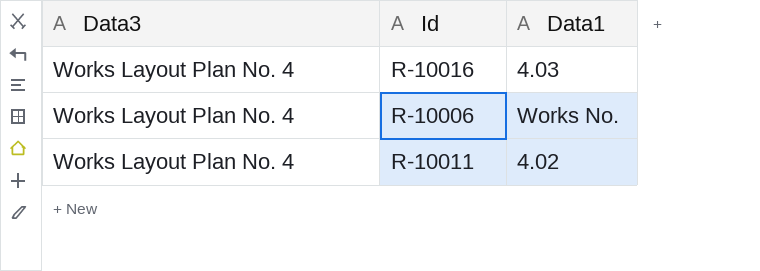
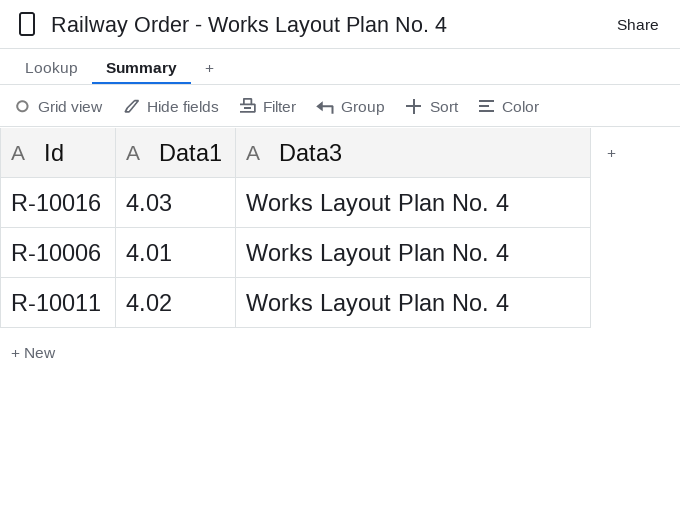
column Data3 | position: 1 -> 3
R-10006 | Data1: Works No. -> 4.01

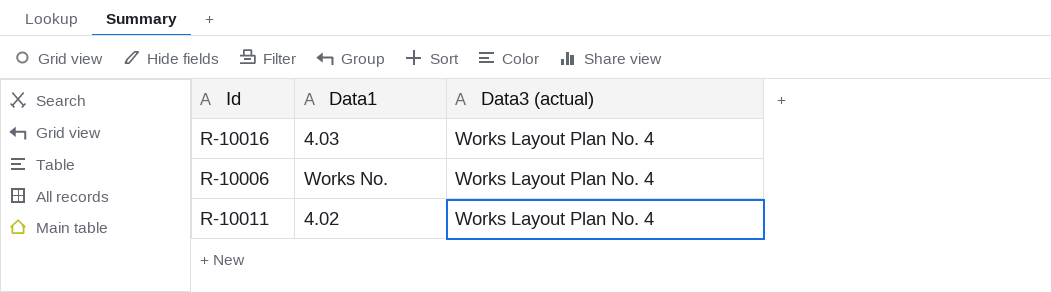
column name: Data3 -> Data3 (actual)
R-10006 | Data1: 4.01 -> Works No.

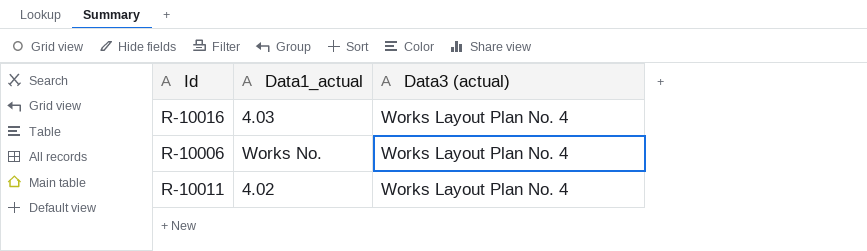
column name: Data1 -> Data1_actual

